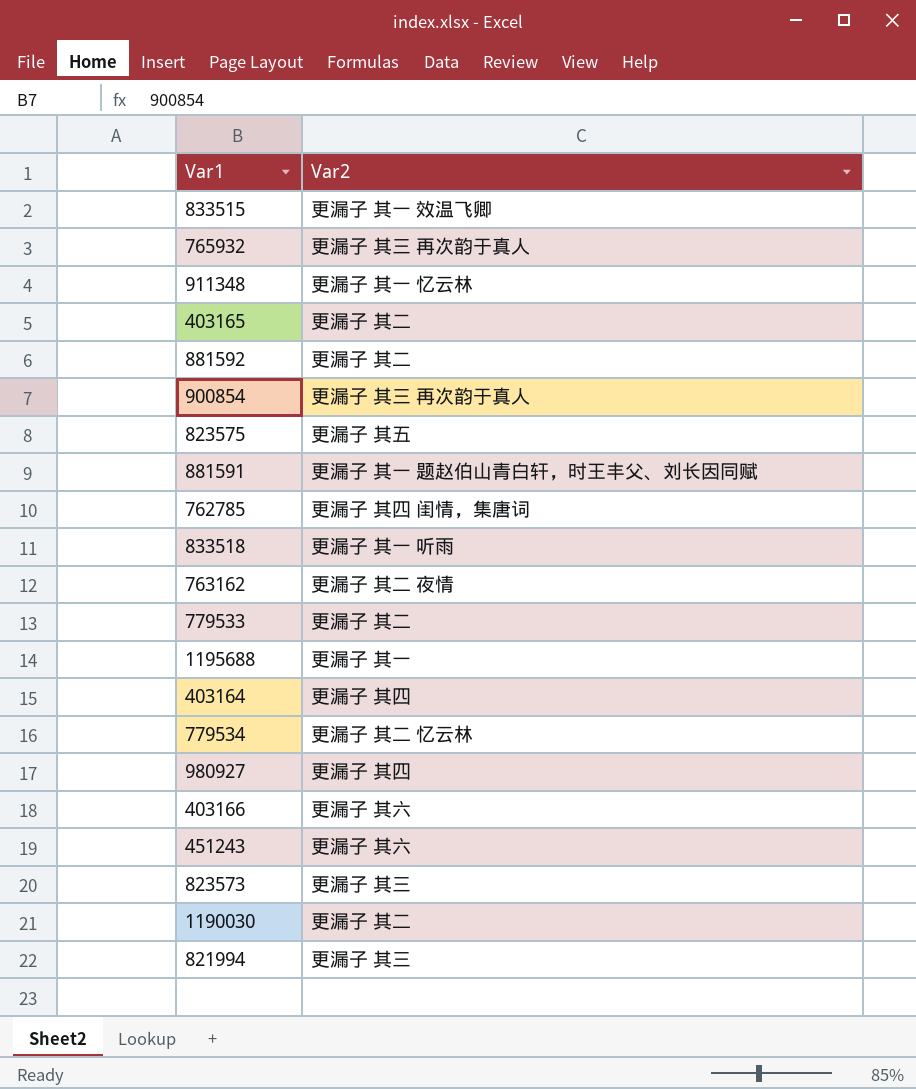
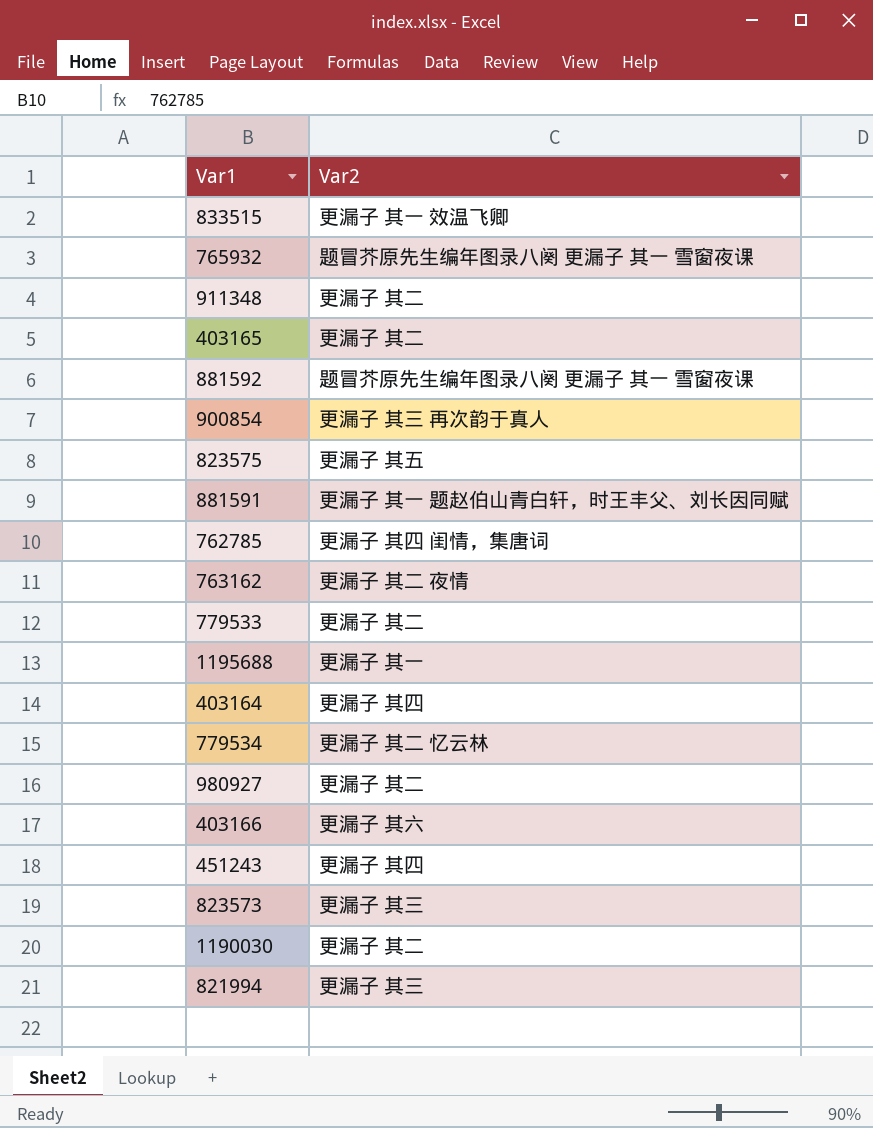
row 833518: 更漏子 其一 听雨 -> none
765932 | Var2: 更漏子 其三 再次韵于真人 -> 题冒芥原先生编年图录八阕 更漏子 其一 雪窗夜课
911348 | Var2: 更漏子 其一 忆云林 -> 更漏子 其二
881592 | Var2: 更漏子 其二 -> 题冒芥原先生编年图录八阕 更漏子 其一 雪窗夜课
980927 | Var2: 更漏子 其四 -> 更漏子 其二
451243 | Var2: 更漏子 其六 -> 更漏子 其四

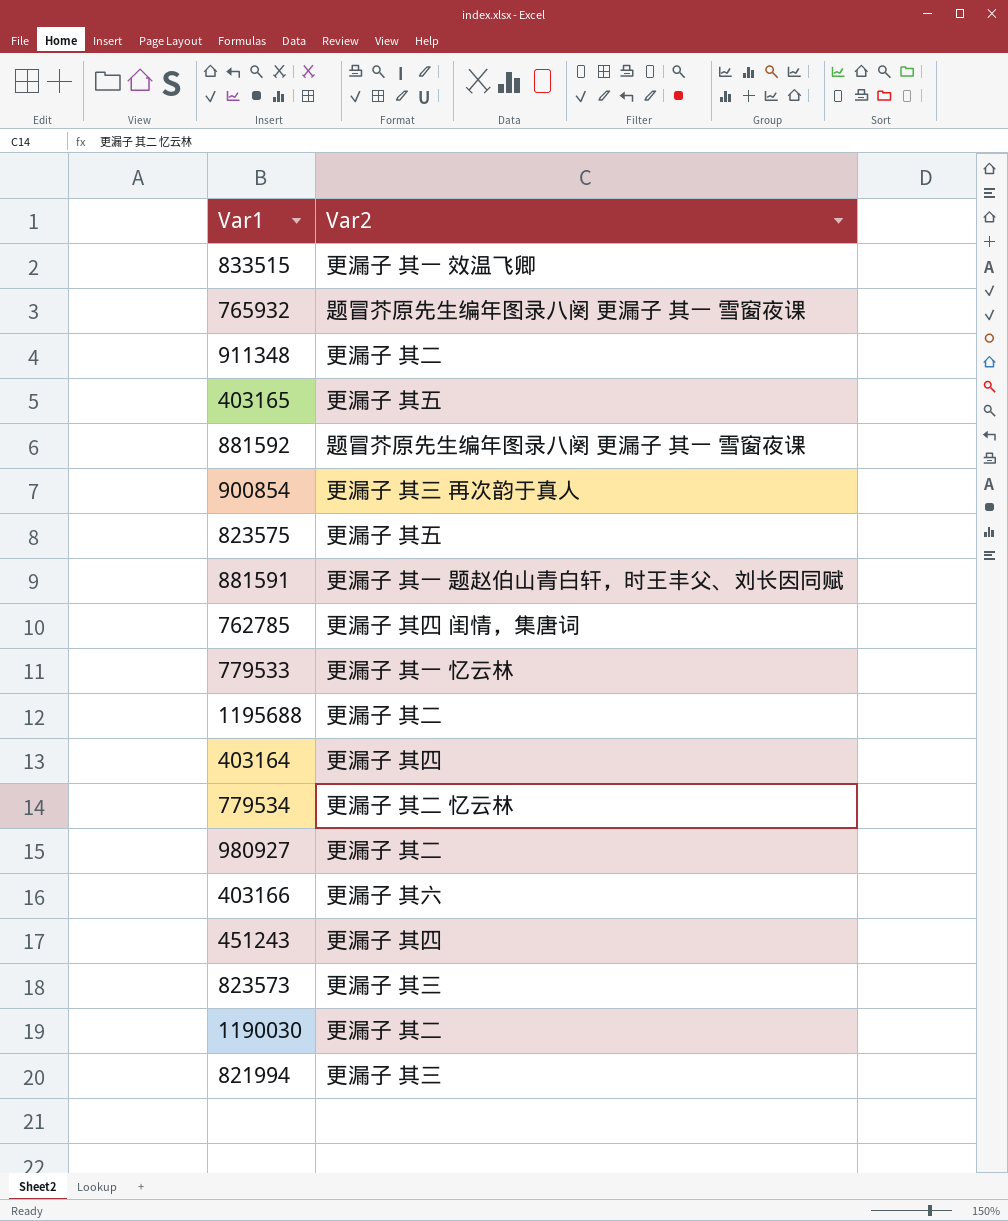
row 763162: 更漏子 其二 夜情 -> none
403165 | Var2: 更漏子 其二 -> 更漏子 其五
779533 | Var2: 更漏子 其二 -> 更漏子 其一 忆云林
1195688 | Var2: 更漏子 其一 -> 更漏子 其二

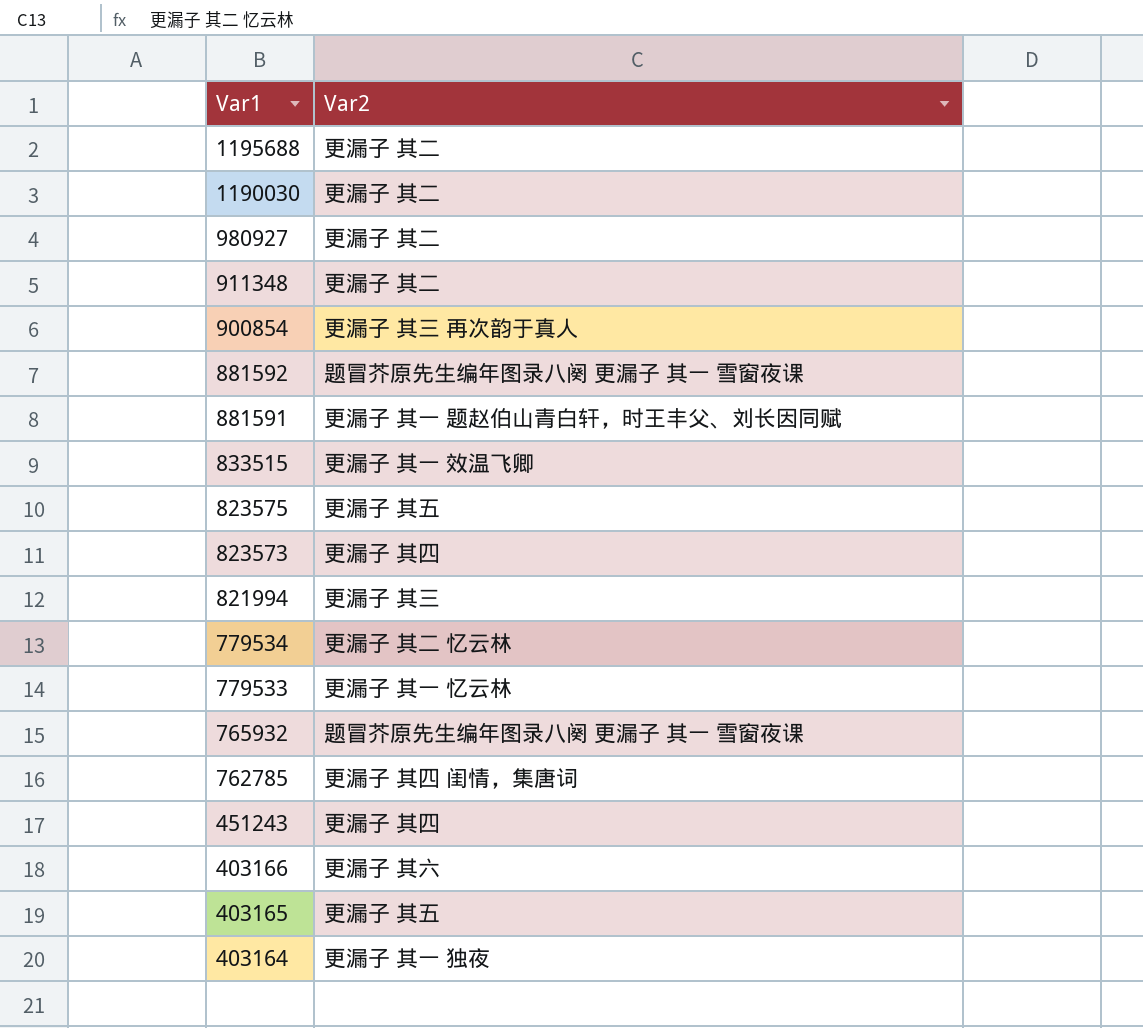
row order: none -> Var1 descending
823573 | Var2: 更漏子 其三 -> 更漏子 其四
403164 | Var2: 更漏子 其四 -> 更漏子 其一 独夜

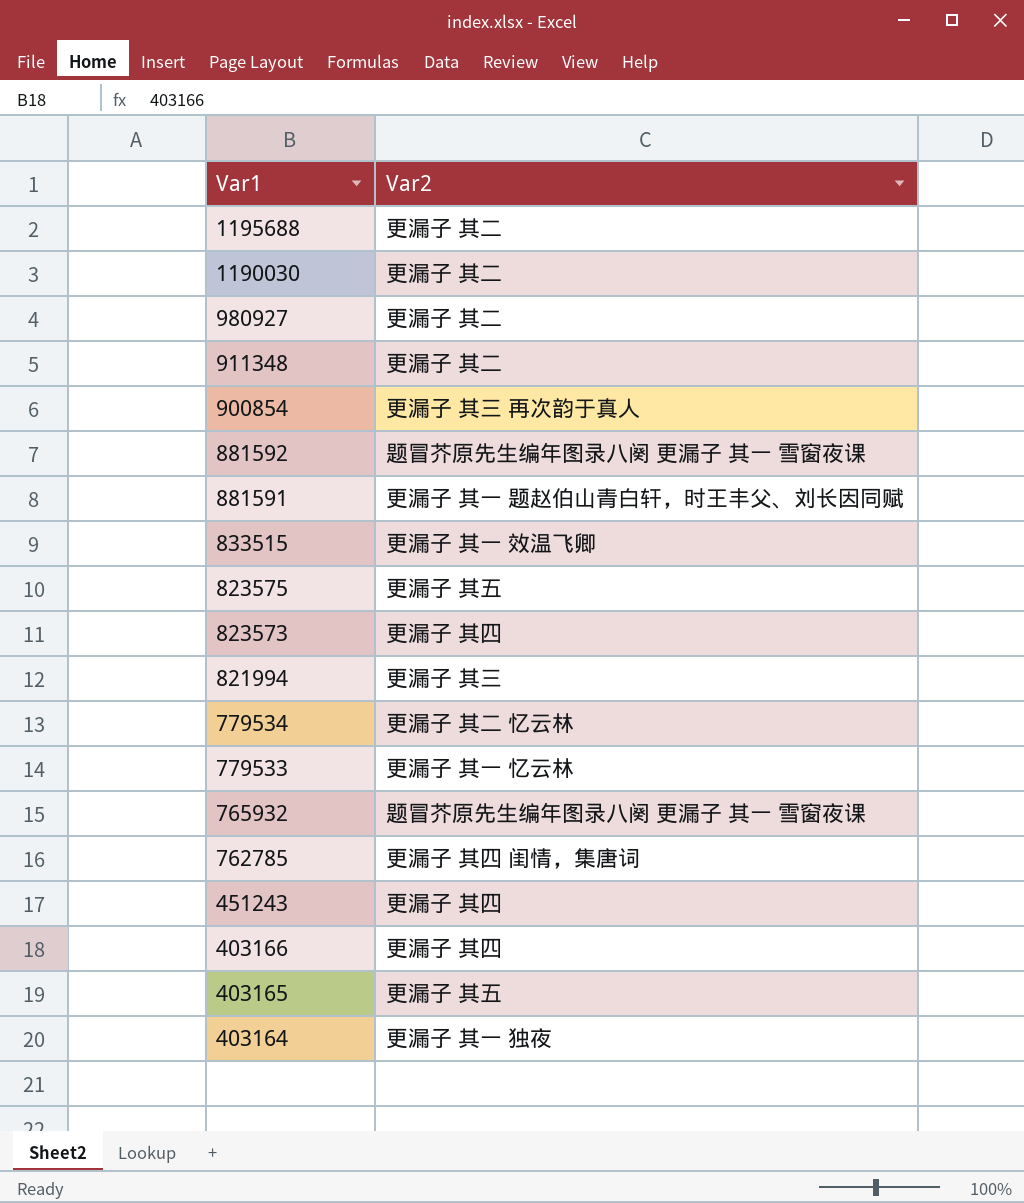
403166 | Var2: 更漏子 其六 -> 更漏子 其四

